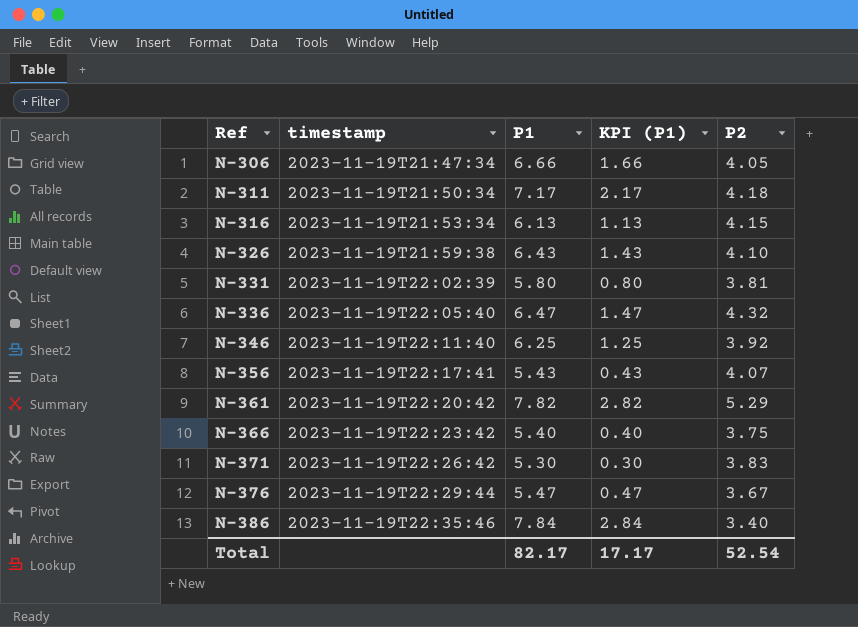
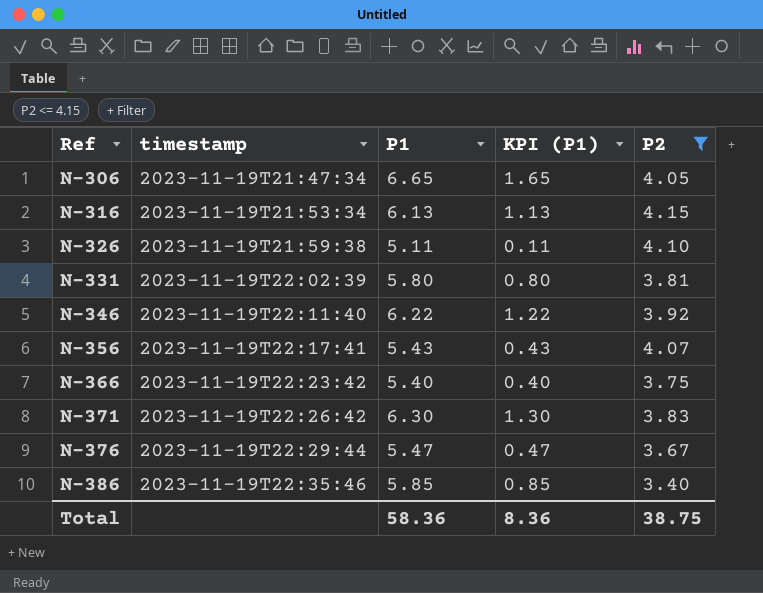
filter: none -> P2 <= 4.15
N-306 | P1: 6.66 -> 6.65
N-306 | KPI (P1): 1.66 -> 1.65
N-326 | P1: 6.43 -> 5.11
N-326 | KPI (P1): 1.43 -> 0.11
N-346 | P1: 6.25 -> 6.22
N-346 | KPI (P1): 1.25 -> 1.22
N-371 | P1: 5.30 -> 6.30
N-371 | KPI (P1): 0.30 -> 1.30
N-386 | P1: 7.84 -> 5.85
N-386 | KPI (P1): 2.84 -> 0.85
Total | P1: 82.17 -> 58.36
Total | KPI (P1): 17.17 -> 8.36
Total | P2: 52.54 -> 38.75

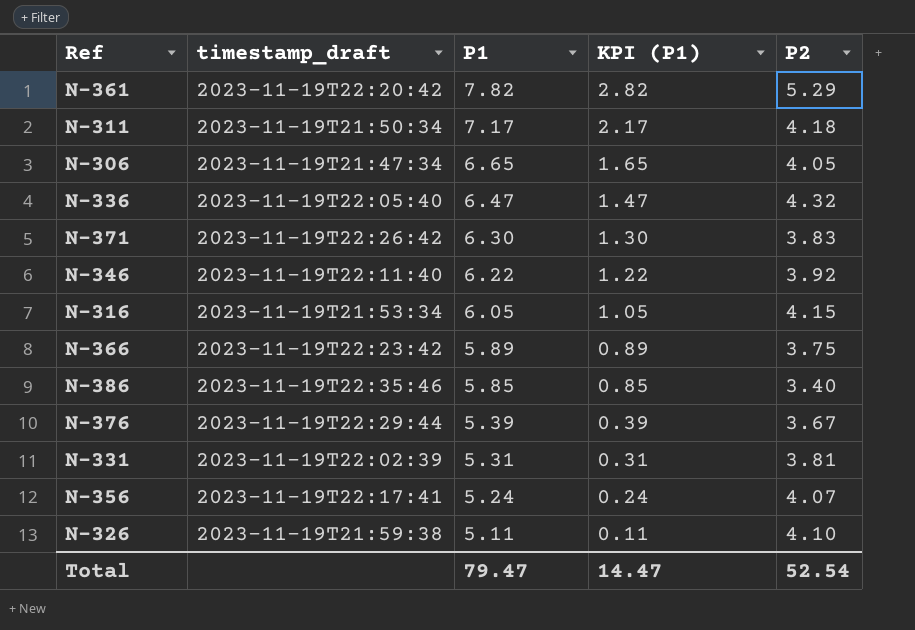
filter: P2 <= 4.15 -> none
row order: Ref ascending -> P1 descending
column name: timestamp -> timestamp_draft
N-316 | P1: 6.13 -> 6.05
N-316 | KPI (P1): 1.13 -> 1.05
N-366 | P1: 5.40 -> 5.89
N-366 | KPI (P1): 0.40 -> 0.89
N-376 | P1: 5.47 -> 5.39
N-376 | KPI (P1): 0.47 -> 0.39
N-331 | P1: 5.80 -> 5.31
N-331 | KPI (P1): 0.80 -> 0.31
N-356 | P1: 5.43 -> 5.24
N-356 | KPI (P1): 0.43 -> 0.24
Total | P1: 58.36 -> 79.47
Total | KPI (P1): 8.36 -> 14.47
Total | P2: 38.75 -> 52.54

